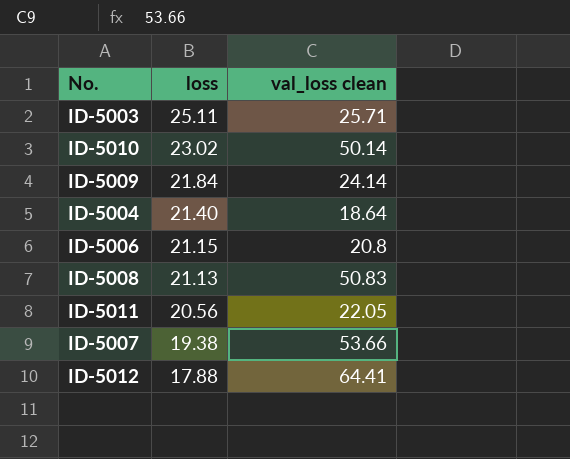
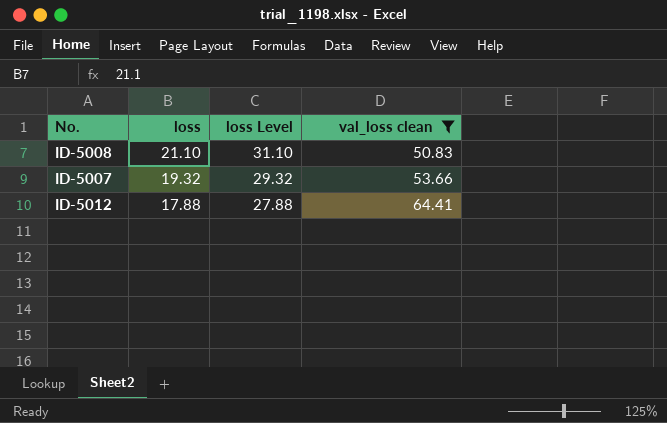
filter: none -> val_loss clean >= 50.83
column loss Level | formula: none -> [loss] + 10
ID-5008 | loss: 21.13 -> 21.10
ID-5007 | loss: 19.38 -> 19.32

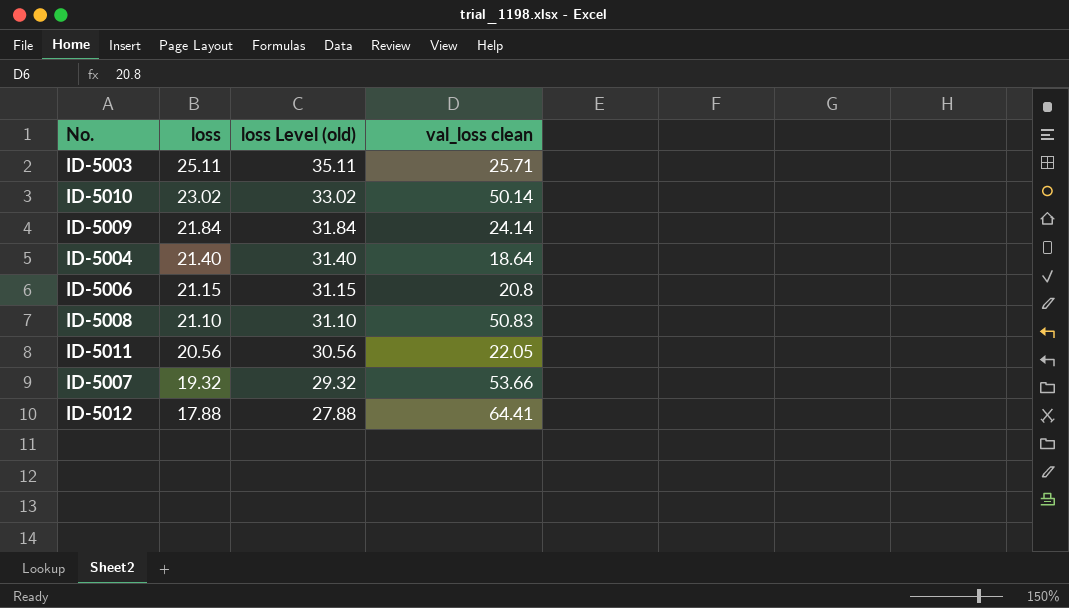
filter: val_loss clean >= 50.83 -> none
column name: loss Level -> loss Level (old)

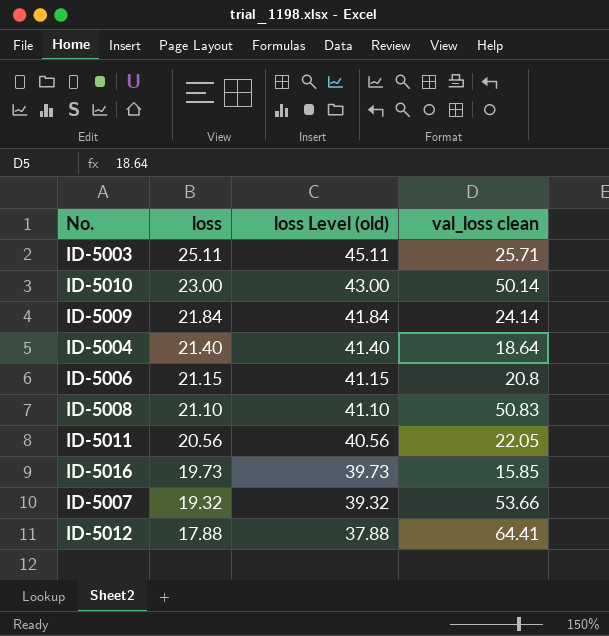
column loss Level (old) | formula: [loss] + 10 -> [loss] + 20
ID-5010 | loss: 23.02 -> 23.00
row ID-5016: none -> 19.73 | 39.73 | 15.85

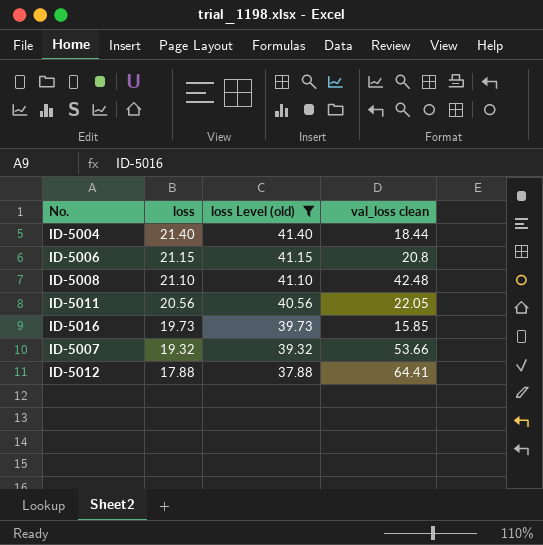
filter: none -> loss Level (old) <= 41.40
ID-5004 | val_loss clean: 18.64 -> 18.44
ID-5008 | val_loss clean: 50.83 -> 42.48

